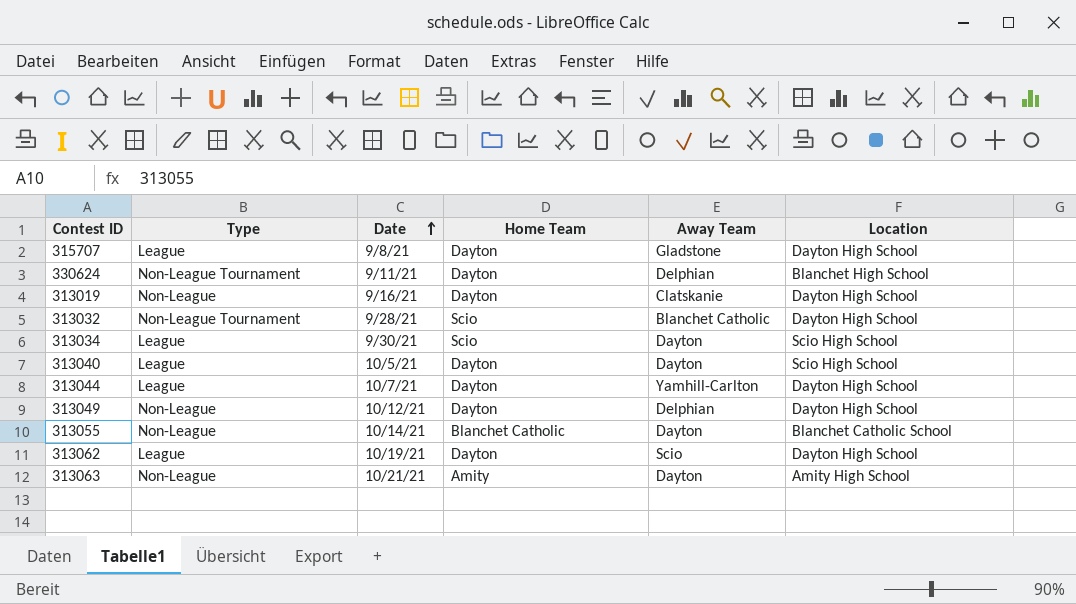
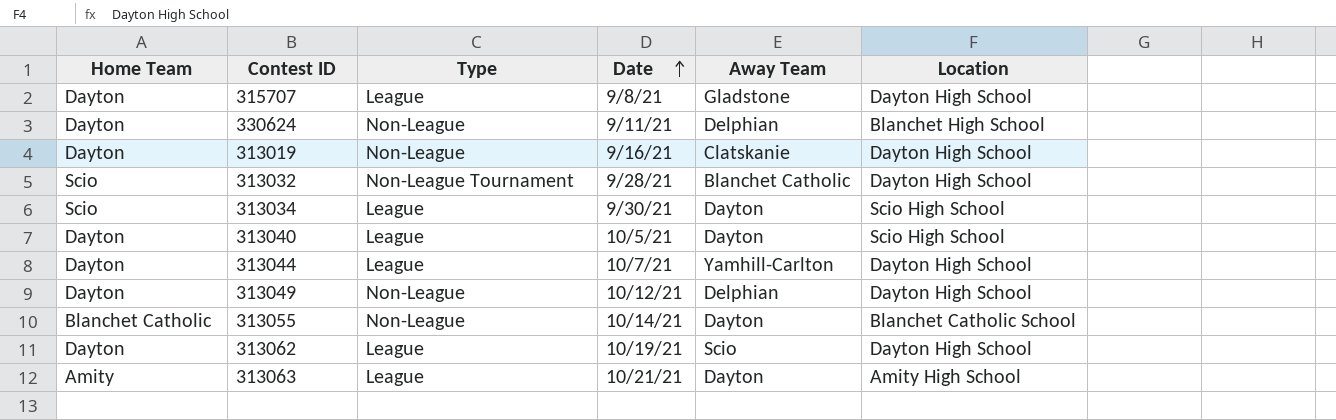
column Home Team | position: 4 -> 1
330624 | Type: Non-League Tournament -> Non-League
313063 | Type: Non-League -> League

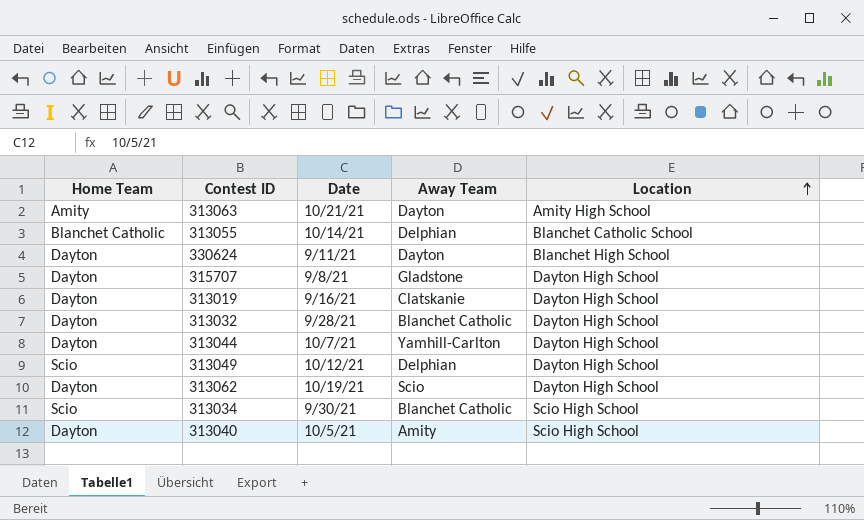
row order: Date ascending -> Location ascending
column Type | position: 3 -> none
313055 | Away Team: Dayton -> Delphian
330624 | Away Team: Delphian -> Dayton
313032 | Home Team: Scio -> Dayton
313049 | Home Team: Dayton -> Scio
313034 | Away Team: Dayton -> Blanchet Catholic
313040 | Away Team: Dayton -> Amity

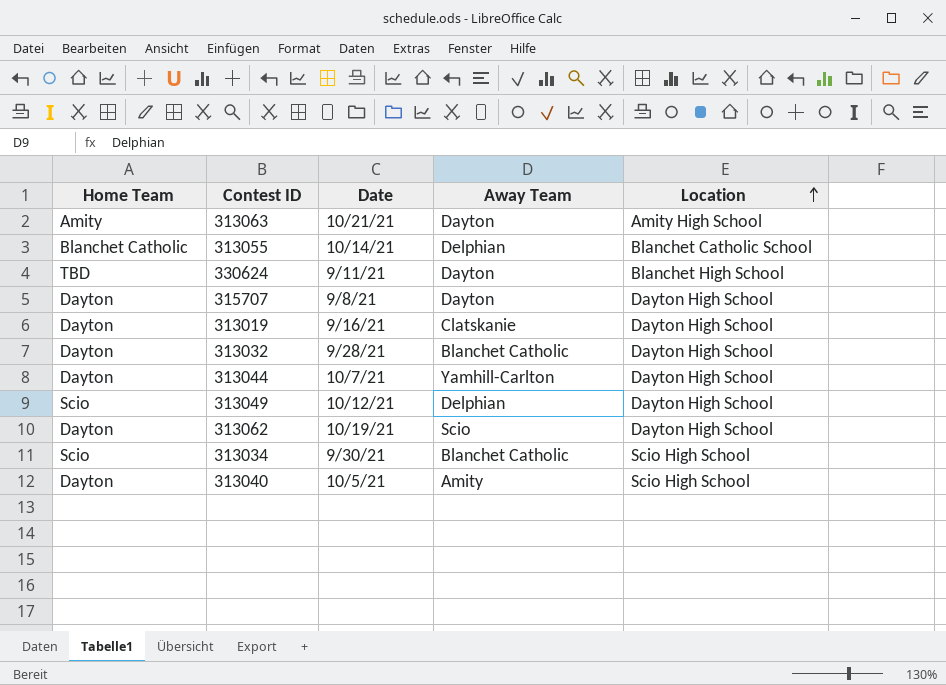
330624 | Home Team: Dayton -> TBD
315707 | Away Team: Gladstone -> Dayton

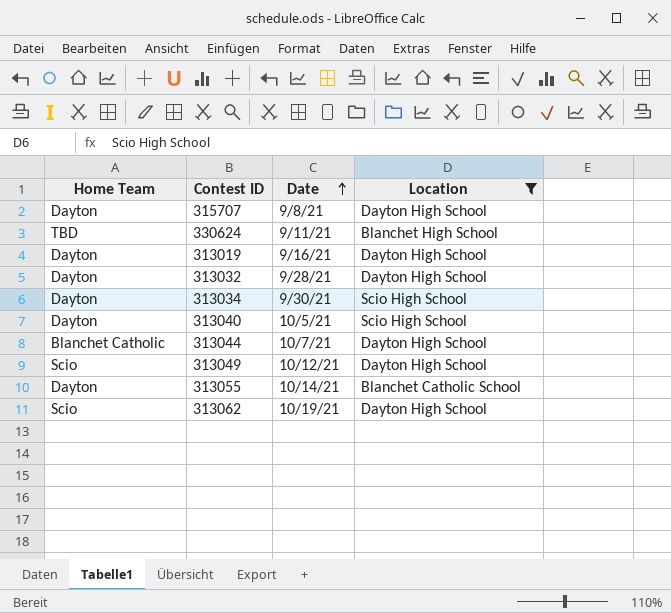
filter: none -> Location != Amity High School
row order: Location ascending -> Date ascending
column Away Team | position: 4 -> none
313034 | Home Team: Scio -> Dayton
313044 | Home Team: Dayton -> Blanchet Catholic
313055 | Home Team: Blanchet Catholic -> Dayton
313062 | Home Team: Dayton -> Scio

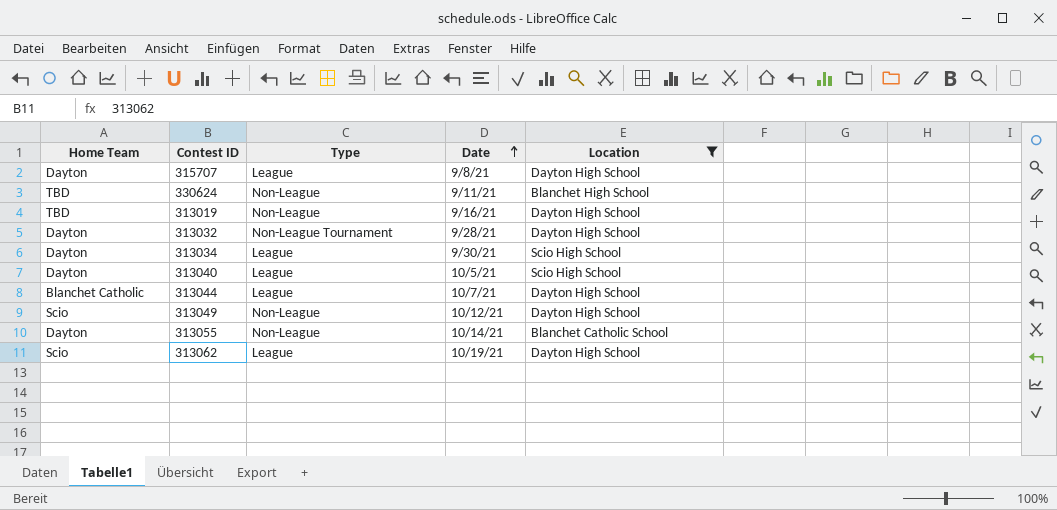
column Type | position: none -> 3
313019 | Home Team: Dayton -> TBD

